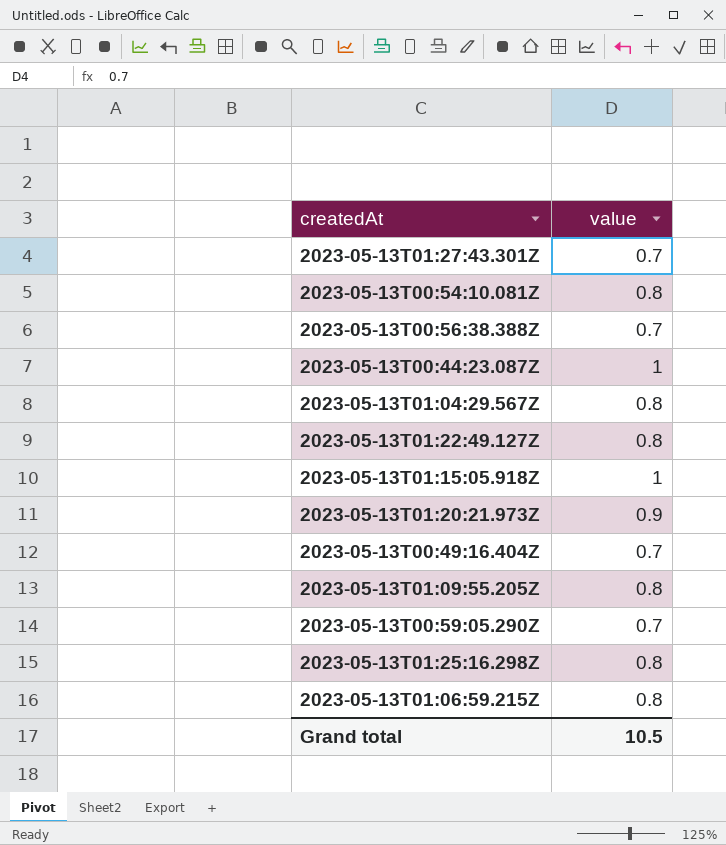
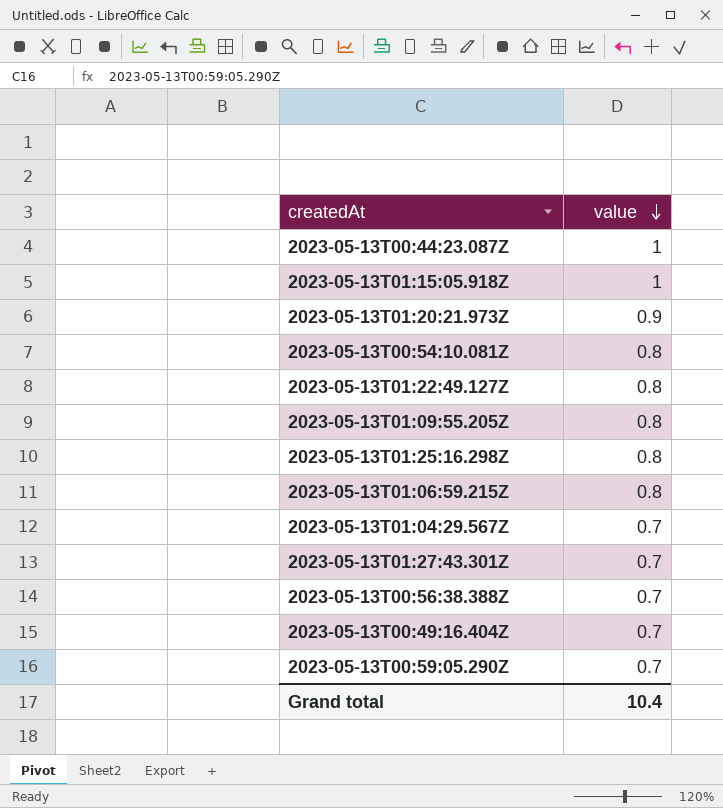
row order: none -> value descending
2023-05-13T01:04:29.567Z | value: 0.8 -> 0.7
Grand total | value: 10.5 -> 10.4

